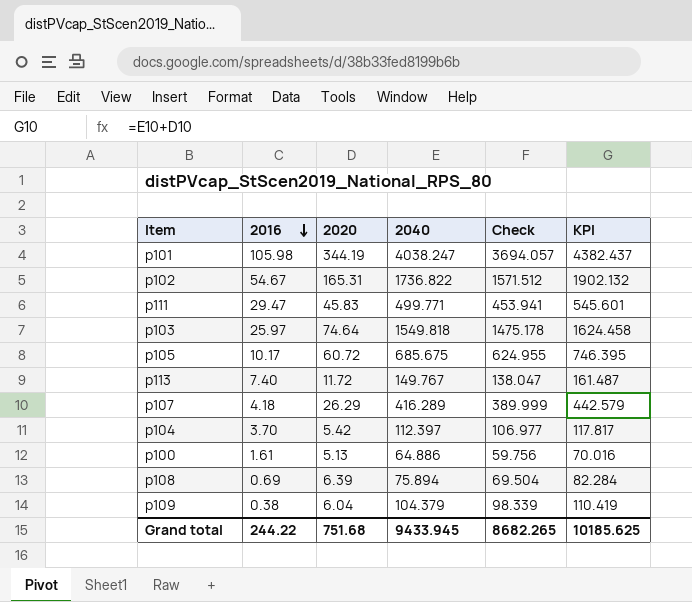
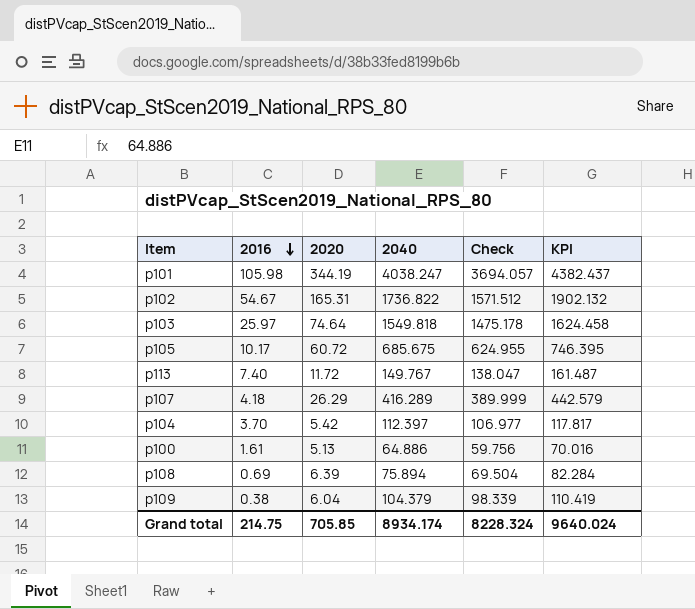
row p111: 29.47 | 45.83 | 499.771 | 453.941 | 545.601 -> none
Grand total | 2016: 244.22 -> 214.75
Grand total | 2020: 751.68 -> 705.85
Grand total | 2040: 9433.945 -> 8934.174
Grand total | Check: 8682.265 -> 8228.324
Grand total | KPI: 10185.625 -> 9640.024

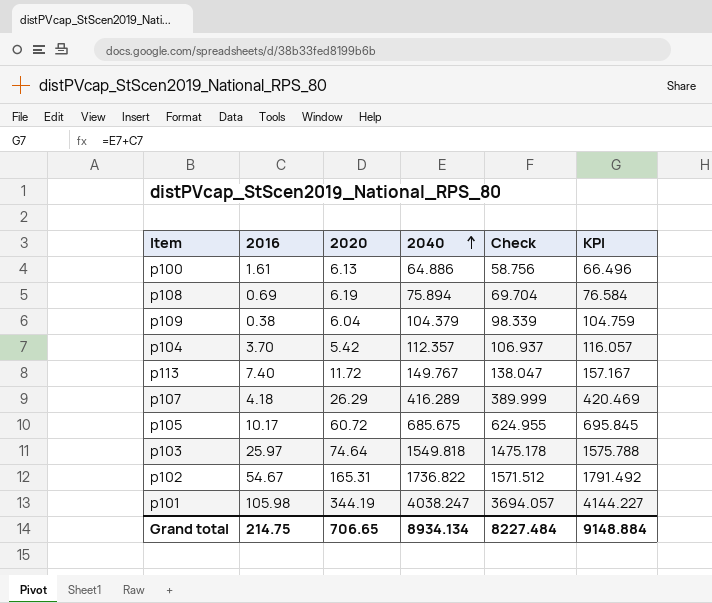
row order: 2016 descending -> 2040 ascending
column KPI | formula: [2020] + [2040] -> [2016] + [2040]
p100 | 2020: 5.13 -> 6.13
p100 | Check: 59.756 -> 58.756
p108 | 2020: 6.39 -> 6.19
p108 | Check: 69.504 -> 69.704
p104 | 2040: 112.397 -> 112.357
p104 | Check: 106.977 -> 106.937
Grand total | 2020: 705.85 -> 706.65
Grand total | 2040: 8934.174 -> 8934.134
Grand total | Check: 8228.324 -> 8227.484
Grand total | KPI: 9640.024 -> 9148.884

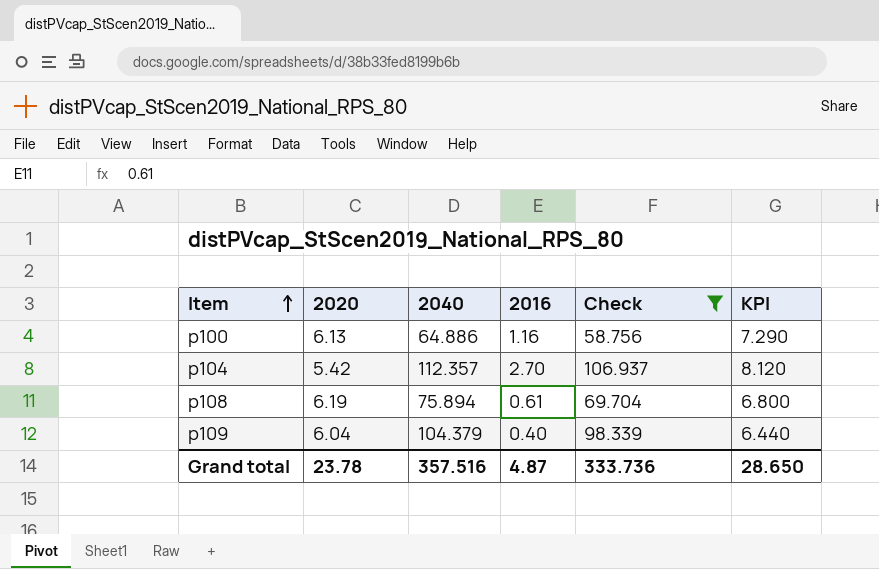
filter: none -> Check <= 106.937
row order: 2040 ascending -> Item ascending
column 2016 | position: 2 -> 4
column KPI | formula: [2016] + [2040] -> [2020] + [2016]
p100 | 2016: 1.61 -> 1.16
p104 | 2016: 3.70 -> 2.70
p108 | 2016: 0.69 -> 0.61
p109 | 2016: 0.38 -> 0.40
Grand total | 2020: 706.65 -> 23.78
Grand total | 2040: 8934.134 -> 357.516
Grand total | 2016: 214.75 -> 4.87
Grand total | Check: 8227.484 -> 333.736
Grand total | KPI: 9148.884 -> 28.650

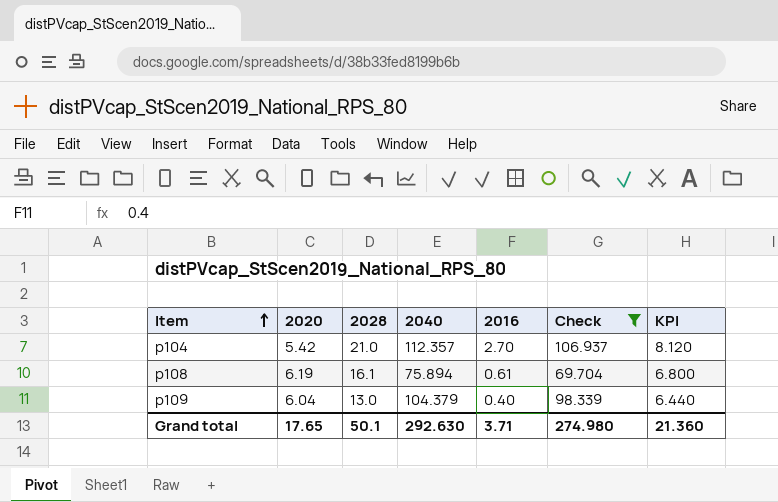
column 2028 | position: none -> 3
row p100: 6.13 | 64.886 | 1.16 | 58.756 | 7.290 -> none
Grand total | 2020: 23.78 -> 17.65
Grand total | 2040: 357.516 -> 292.630
Grand total | 2016: 4.87 -> 3.71
Grand total | Check: 333.736 -> 274.980
Grand total | KPI: 28.650 -> 21.360

